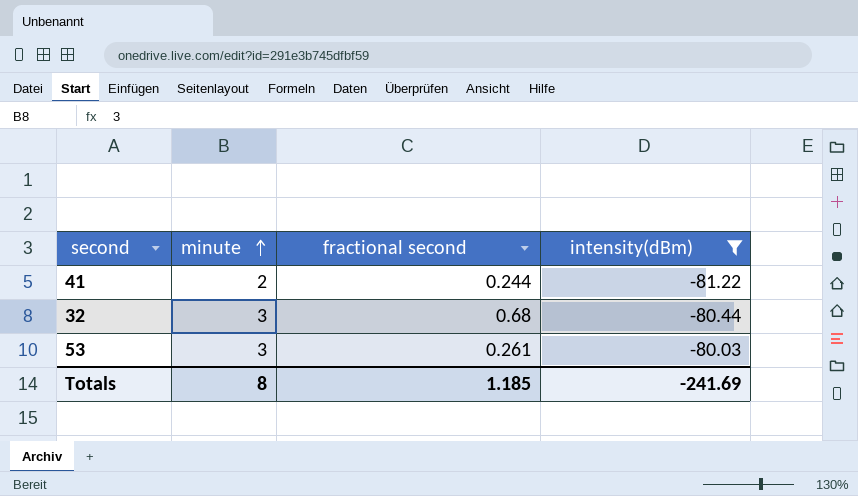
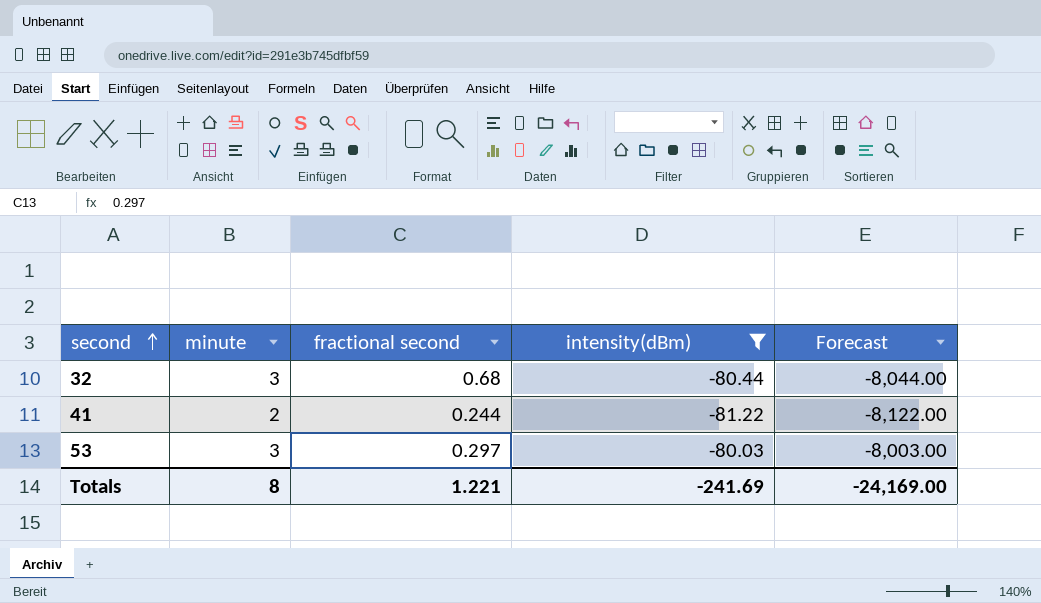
row order: minute ascending -> second ascending
column Forecast | formula: none -> [intensity(dBm)] * 100
53 | fractional second: 0.261 -> 0.297
Totals | fractional second: 1.185 -> 1.221

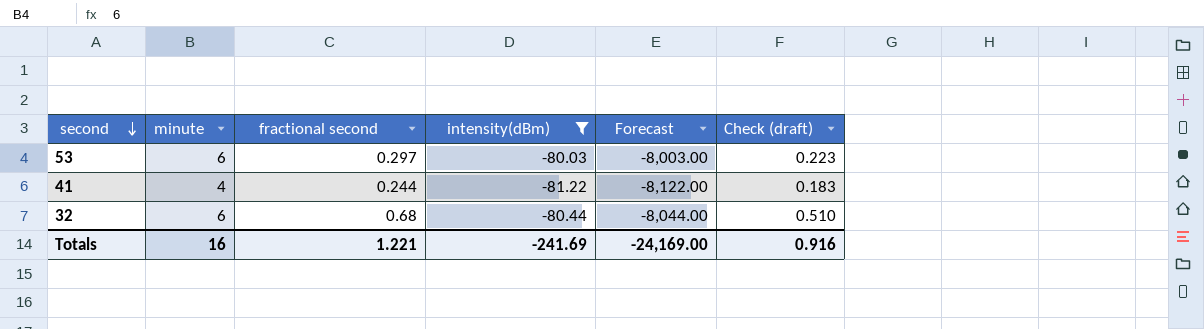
row order: second ascending -> second descending
column Check (draft) | formula: none -> [fractional second] * 0.75
53 | minute: 3 -> 6
41 | minute: 2 -> 4
32 | minute: 3 -> 6
Totals | minute: 8 -> 16

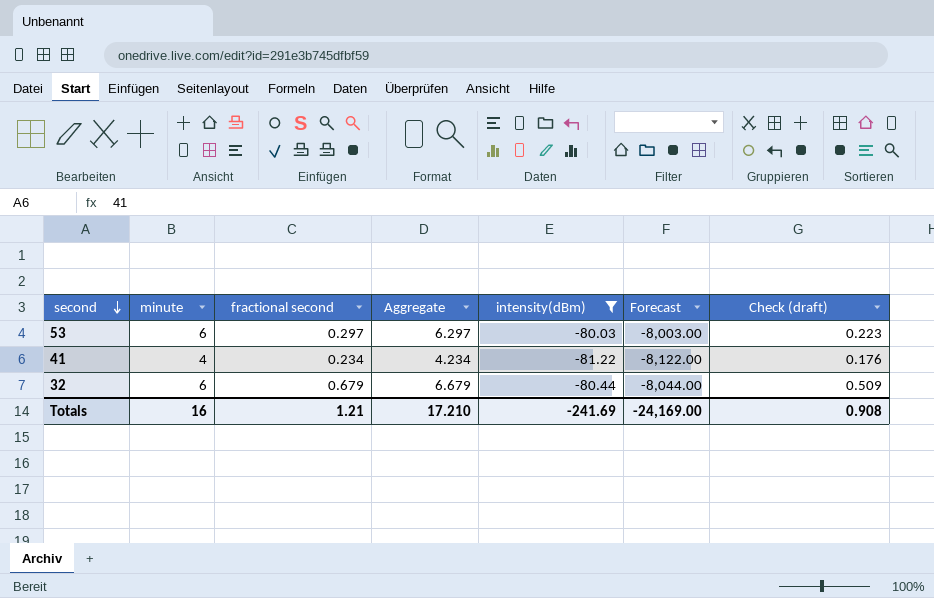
column Aggregate | formula: none -> [minute] + [fractional second]
41 | fractional second: 0.244 -> 0.234
41 | Check (draft): 0.183 -> 0.176
32 | fractional second: 0.68 -> 0.679
32 | Check (draft): 0.510 -> 0.509
Totals | fractional second: 1.221 -> 1.21
Totals | Check (draft): 0.916 -> 0.908

